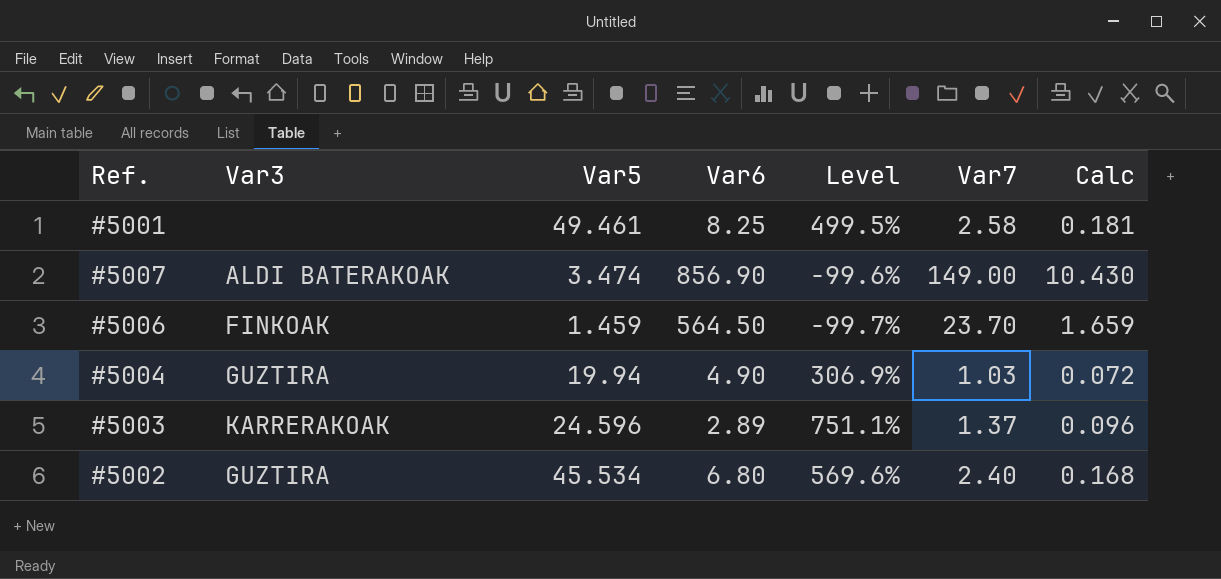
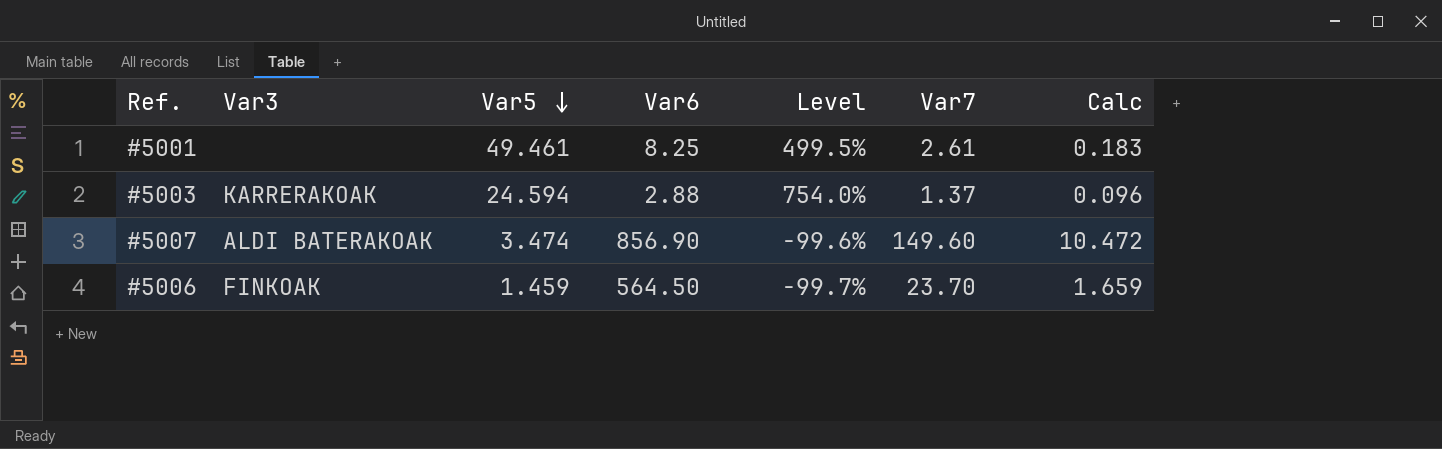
row order: none -> Var5 descending
row #5004: GUZTIRA | 19.94 | 4.90 | 306.9% | 1.03 | 0.072 -> none
row #5002: GUZTIRA | 45.534 | 6.80 | 569.6% | 2.40 | 0.168 -> none
#5001 | Var7: 2.58 -> 2.61
#5001 | Calc: 0.181 -> 0.183
#5003 | Var5: 24.596 -> 24.594
#5003 | Var6: 2.89 -> 2.88
#5003 | Level: 751.1% -> 754.0%
#5007 | Var7: 149.00 -> 149.60
#5007 | Calc: 10.430 -> 10.472

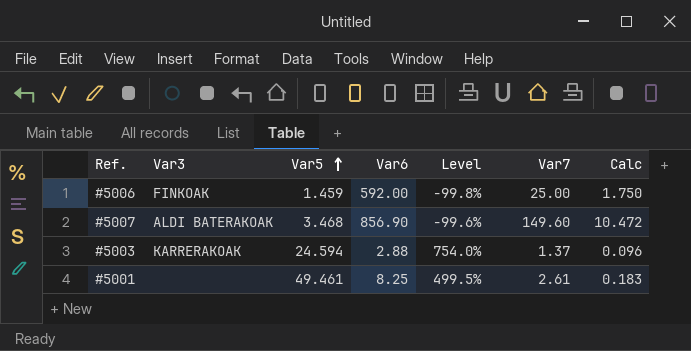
row order: Var5 descending -> Var5 ascending
#5006 | Var6: 564.50 -> 592.00
#5006 | Level: -99.7% -> -99.8%
#5006 | Var7: 23.70 -> 25.00
#5006 | Calc: 1.659 -> 1.750
#5007 | Var5: 3.474 -> 3.468

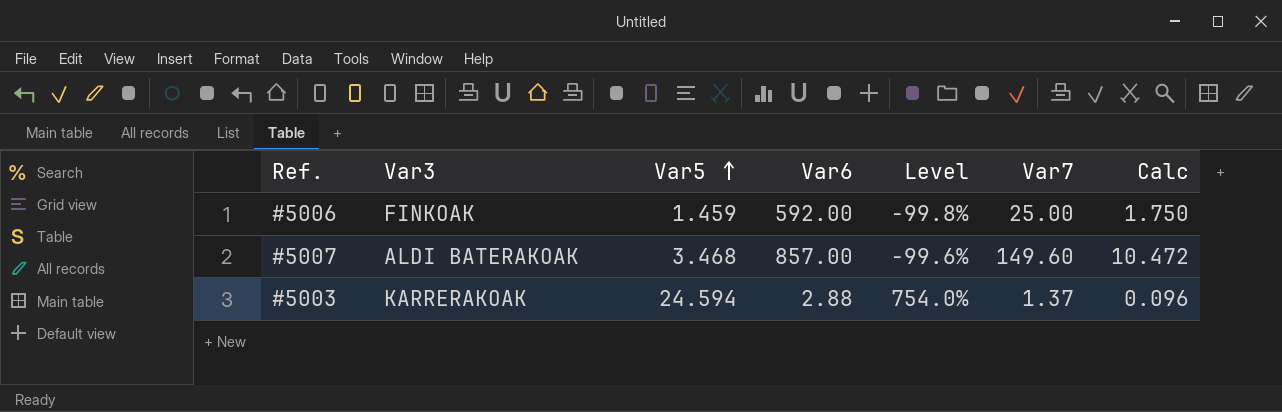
row #5001: none | 49.461 | 8.25 | 499.5% | 2.61 | 0.183 -> none
#5007 | Var6: 856.90 -> 857.00

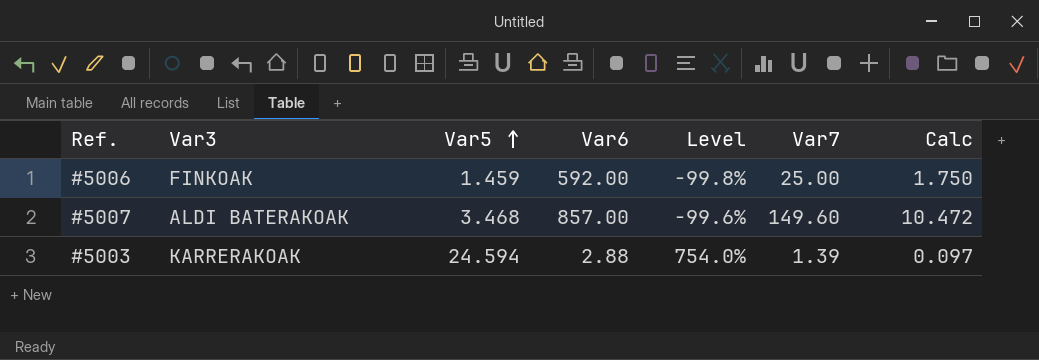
#5003 | Var7: 1.37 -> 1.39
#5003 | Calc: 0.096 -> 0.097

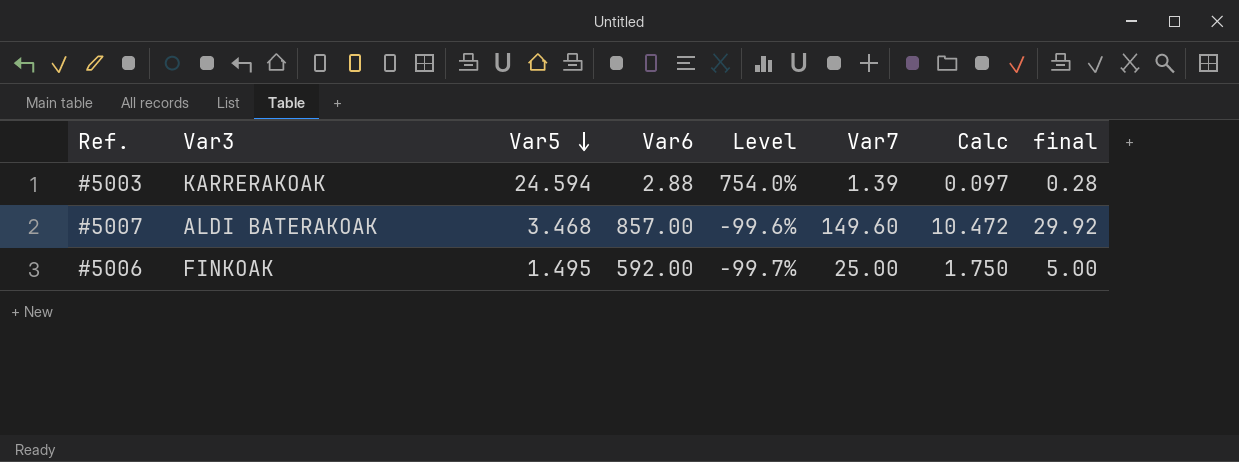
row order: Var5 ascending -> Var5 descending
column final | formula: none -> [Var7] * 0.2
#5006 | Var5: 1.459 -> 1.495
#5006 | Level: -99.8% -> -99.7%

